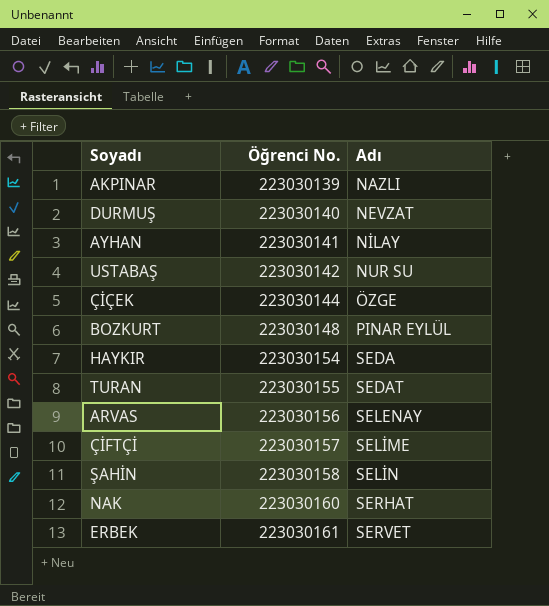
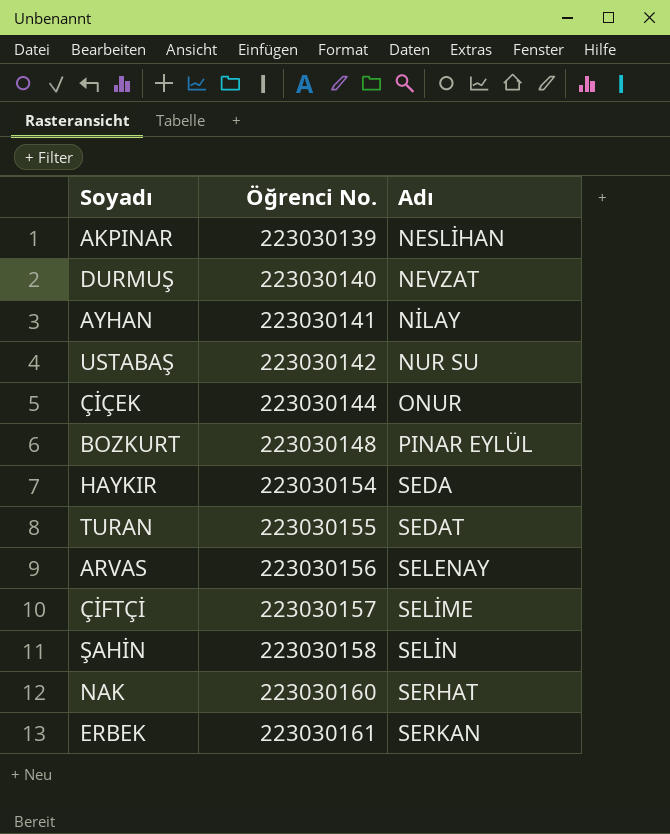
AKPINAR | Adı: NAZLI -> NESLİHAN
ÇİÇEK | Adı: ÖZGE -> ONUR
ERBEK | Adı: SERVET -> SERKAN

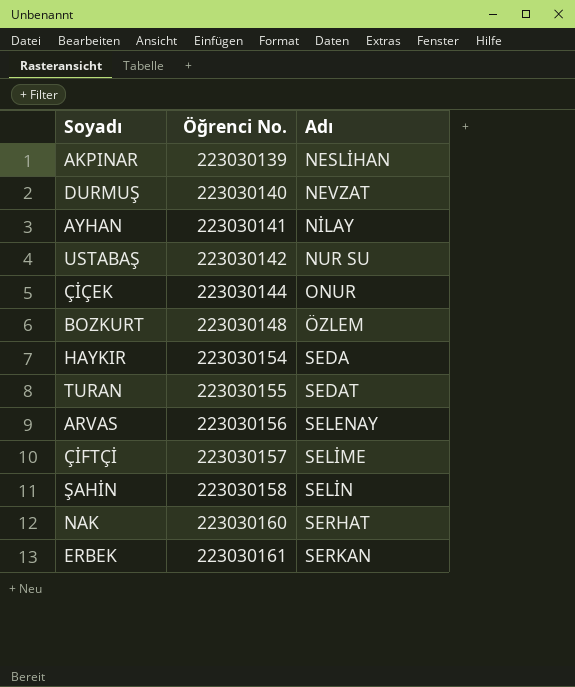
BOZKURT | Adı: PINAR EYLÜL -> ÖZLEM

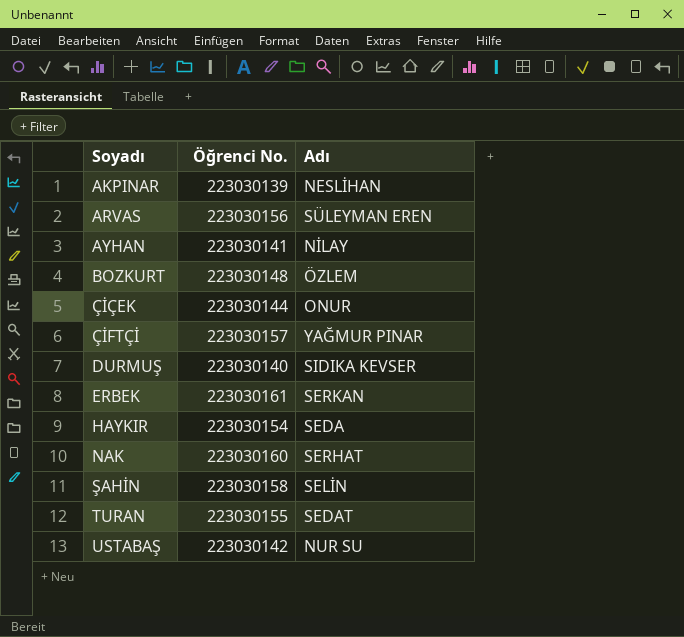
row order: Öğrenci No. ascending -> Soyadı ascending
ARVAS | Adı: SELENAY -> SÜLEYMAN EREN
ÇİFTÇİ | Adı: SELİME -> YAĞMUR PINAR
DURMUŞ | Adı: NEVZAT -> SIDIKA KEVSER

